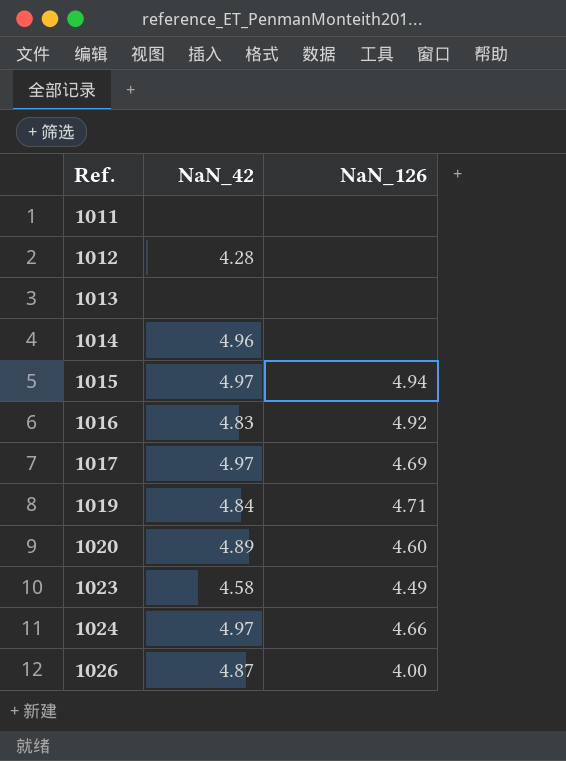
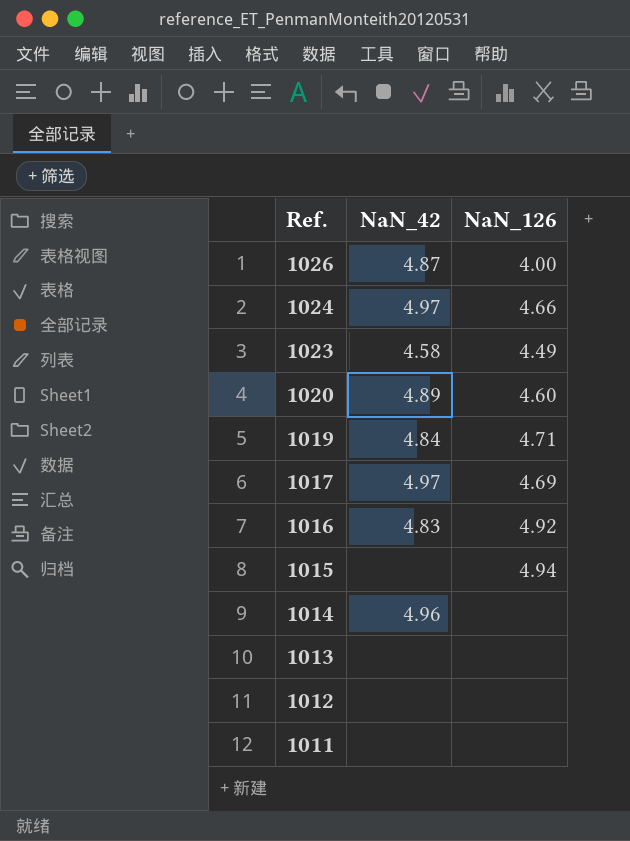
row order: Ref. ascending -> Ref. descending
1015 | NaN_42: 4.97 -> none
1012 | NaN_42: 4.28 -> none

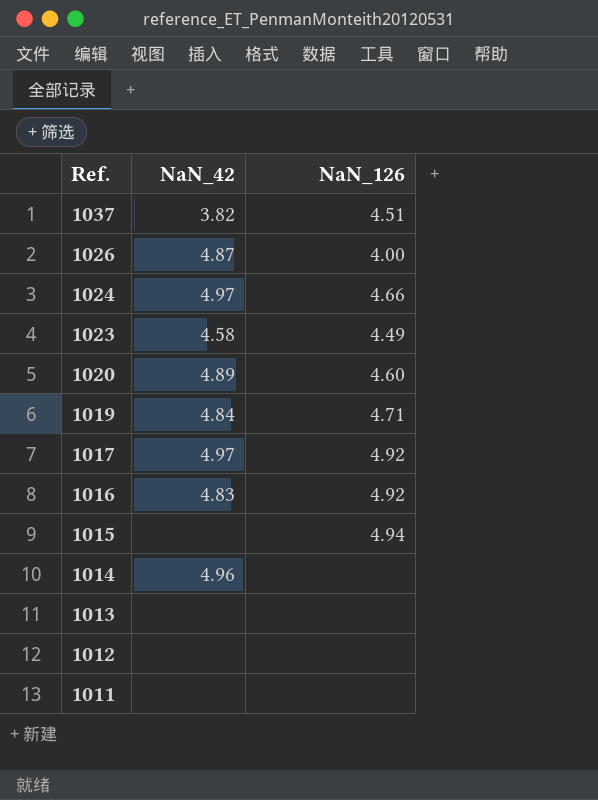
row 1037: none -> 3.82 | 4.51
1017 | NaN_126: 4.69 -> 4.92

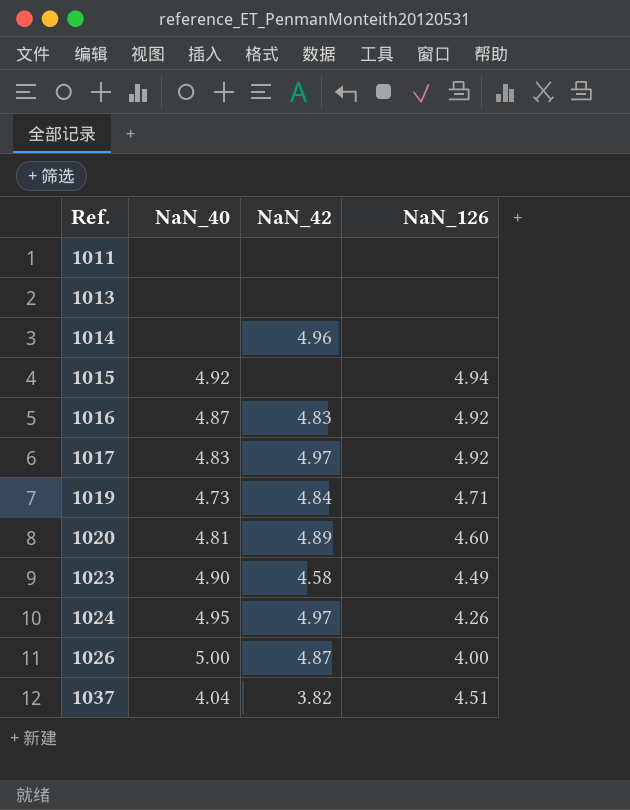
row order: Ref. descending -> Ref. ascending
column NaN_40 | position: none -> 2
row 1012: none | none -> none
1024 | NaN_126: 4.66 -> 4.26

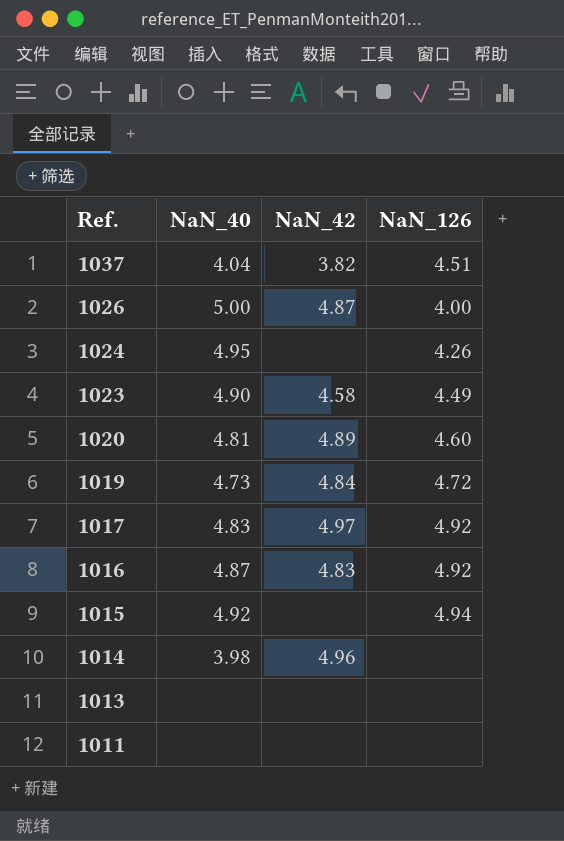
row order: Ref. ascending -> Ref. descending
1024 | NaN_42: 4.97 -> none
1019 | NaN_126: 4.71 -> 4.72
1014 | NaN_40: none -> 3.98

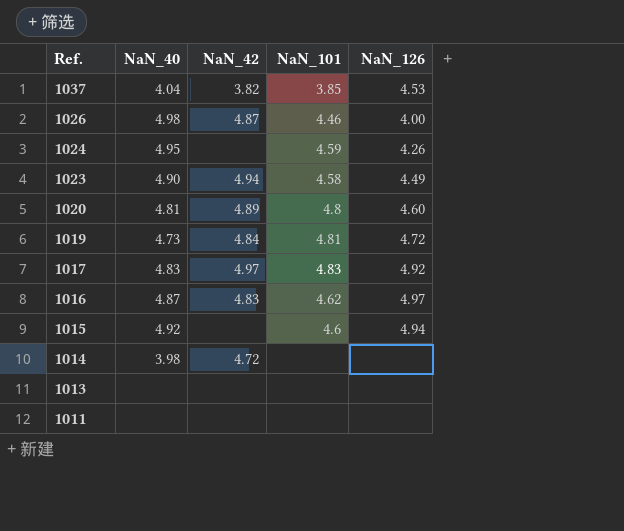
column NaN_101 | position: none -> 4
1037 | NaN_126: 4.51 -> 4.53
1026 | NaN_40: 5.00 -> 4.98
1023 | NaN_42: 4.58 -> 4.94
1016 | NaN_126: 4.92 -> 4.97
1014 | NaN_42: 4.96 -> 4.72

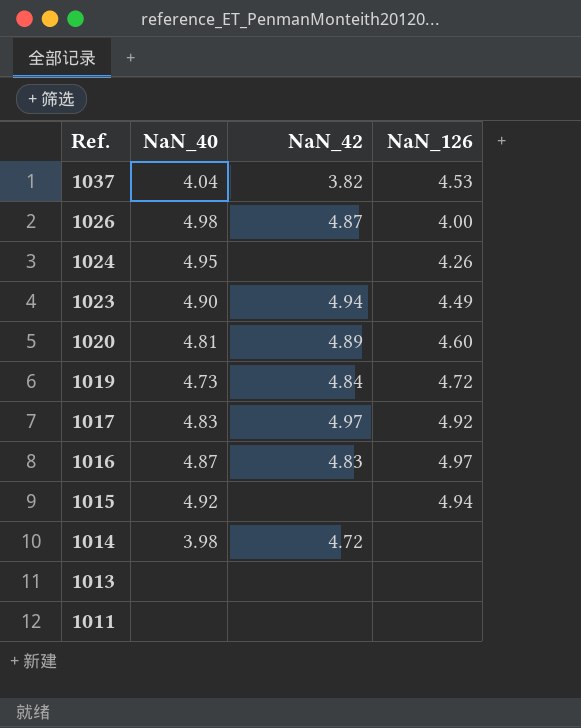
column NaN_101 | position: 4 -> none

